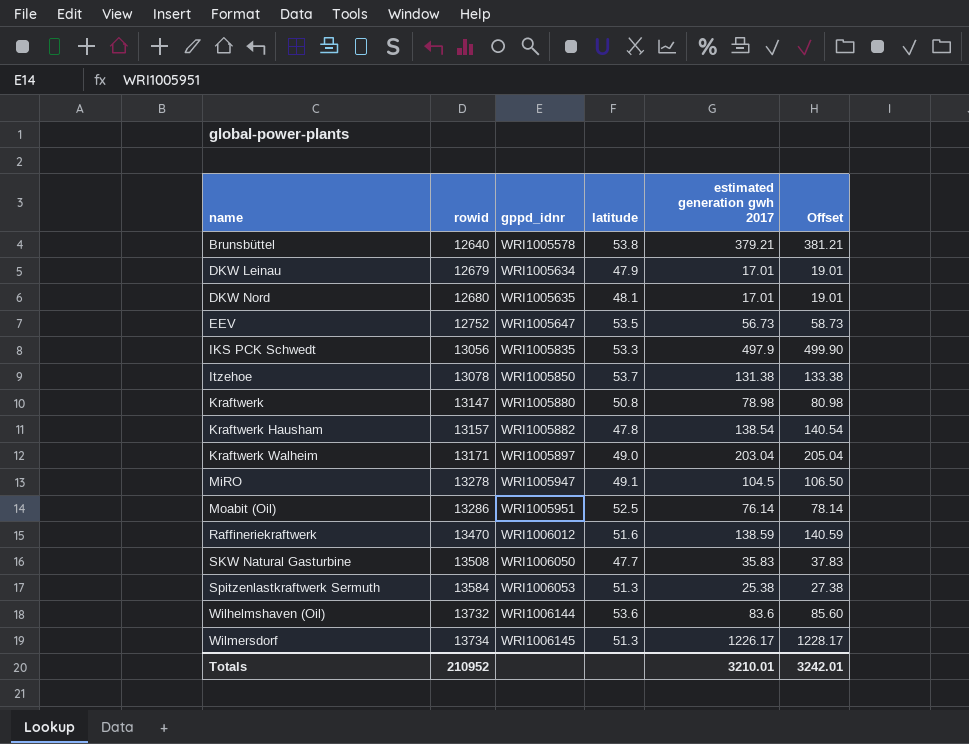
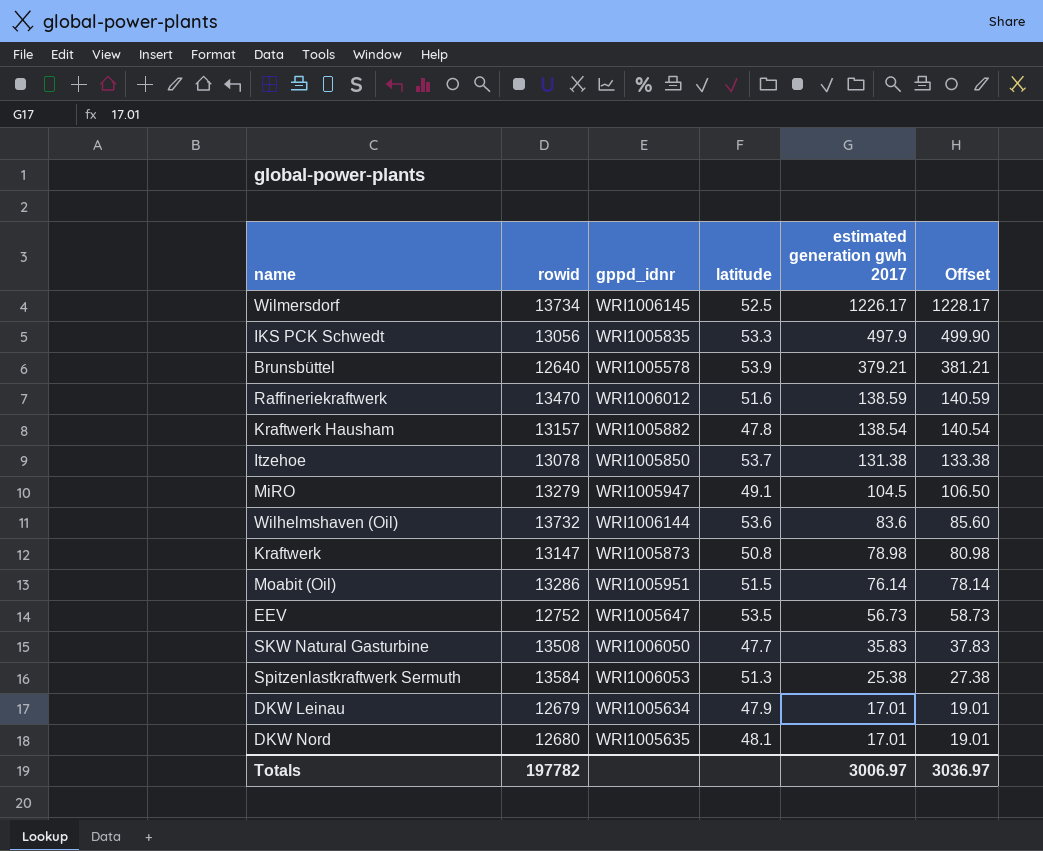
row order: name ascending -> estimated generation gwh 2017 descending
row Kraftwerk Walheim: 13171 | WRI1005897 | 49.0 | 203.04 | 205.04 -> none
Wilmersdorf | latitude: 51.3 -> 52.5
Brunsbüttel | latitude: 53.8 -> 53.9
MiRO | rowid: 13278 -> 13279
Kraftwerk | gppd_idnr: WRI1005880 -> WRI1005873
Moabit (Oil) | latitude: 52.5 -> 51.5
Totals | rowid: 210952 -> 197782
Totals | estimated generation gwh 2017: 3210.01 -> 3006.97
Totals | Offset: 3242.01 -> 3036.97

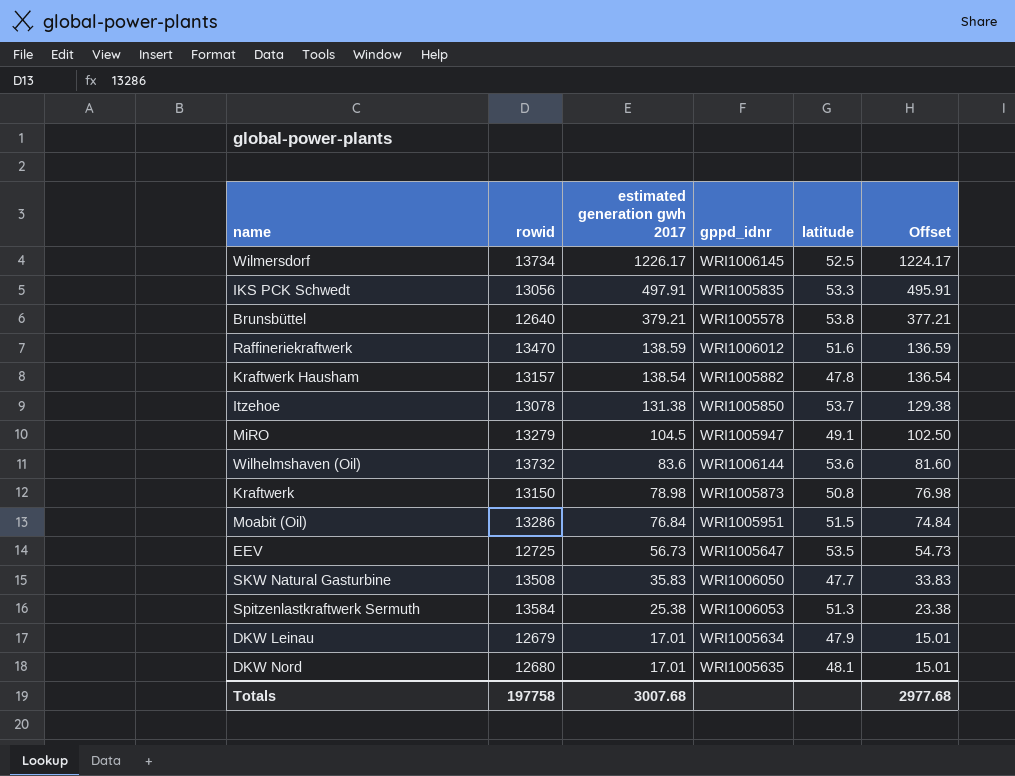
column estimated generation gwh 2017 | position: 5 -> 3
column Offset | formula: [estimated generation gwh 2017] + 2 -> [estimated generation gwh 2017] - 2
IKS PCK Schwedt | estimated generation gwh 2017: 497.9 -> 497.91
Brunsbüttel | latitude: 53.9 -> 53.8
Kraftwerk | rowid: 13147 -> 13150
Moabit (Oil) | estimated generation gwh 2017: 76.14 -> 76.84
EEV | rowid: 12752 -> 12725
Totals | rowid: 197782 -> 197758
Totals | estimated generation gwh 2017: 3006.97 -> 3007.68
Totals | Offset: 3036.97 -> 2977.68

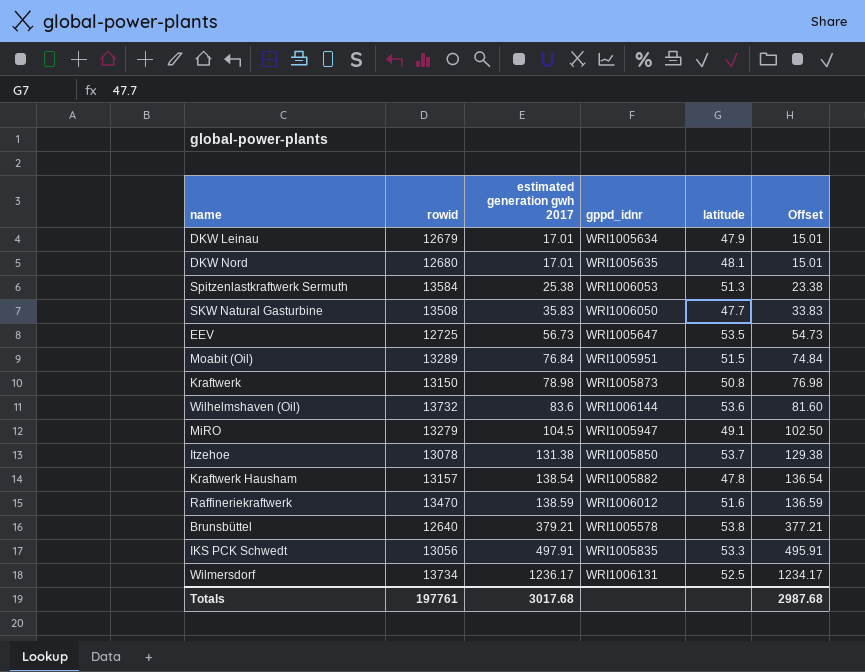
row order: estimated generation gwh 2017 descending -> estimated generation gwh 2017 ascending
Moabit (Oil) | rowid: 13286 -> 13289
Wilmersdorf | estimated generation gwh 2017: 1226.17 -> 1236.17
Wilmersdorf | gppd_idnr: WRI1006145 -> WRI1006131
Wilmersdorf | Offset: 1224.17 -> 1234.17
Totals | rowid: 197758 -> 197761
Totals | estimated generation gwh 2017: 3007.68 -> 3017.68
Totals | Offset: 2977.68 -> 2987.68

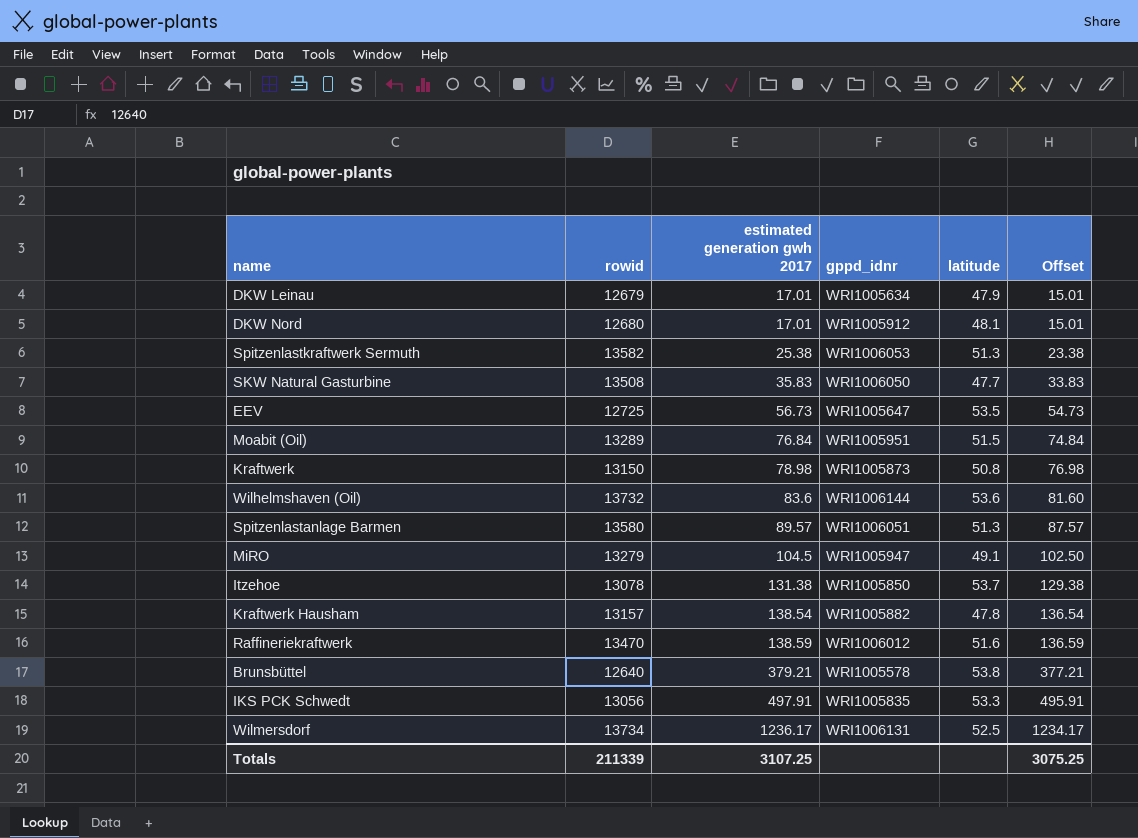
DKW Nord | gppd_idnr: WRI1005635 -> WRI1005912
Spitzenlastkraftwerk Sermuth | rowid: 13584 -> 13582
row Spitzenlastanlage Barmen: none -> 13580 | 89.57 | WRI1006051 | 51.3 | 87.57
Totals | rowid: 197761 -> 211339
Totals | estimated generation gwh 2017: 3017.68 -> 3107.25
Totals | Offset: 2987.68 -> 3075.25

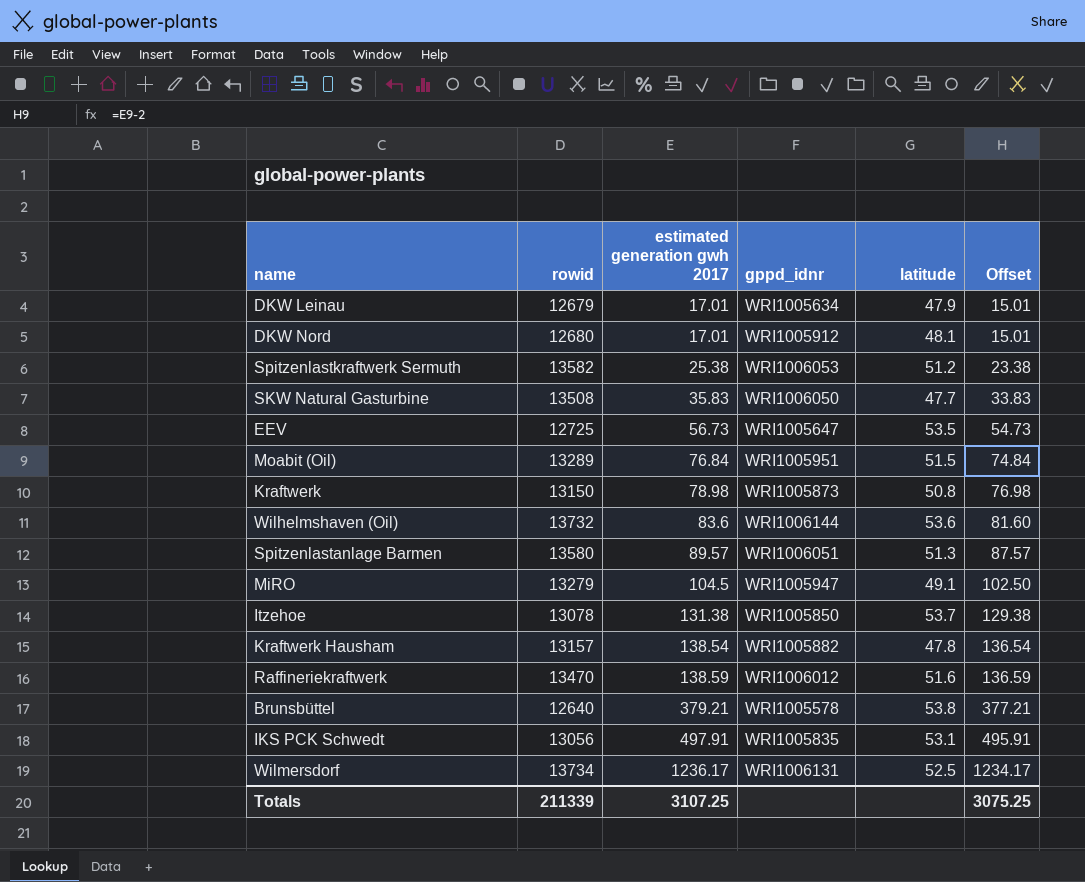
Spitzenlastkraftwerk Sermuth | latitude: 51.3 -> 51.2
IKS PCK Schwedt | latitude: 53.3 -> 53.1

